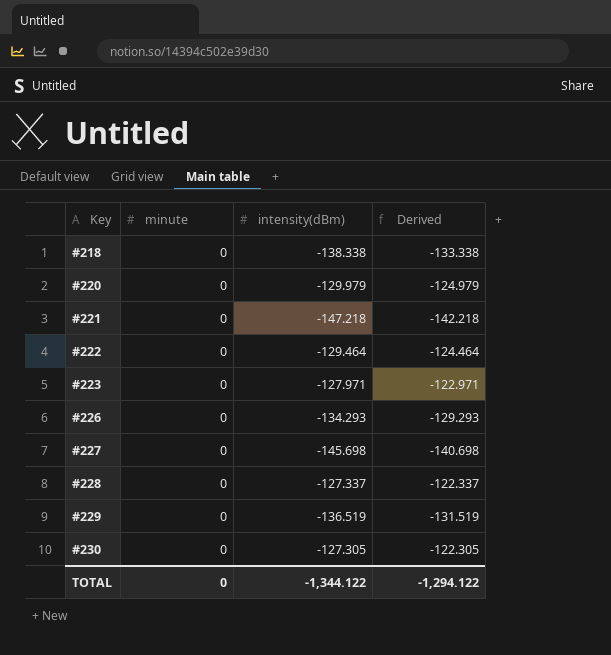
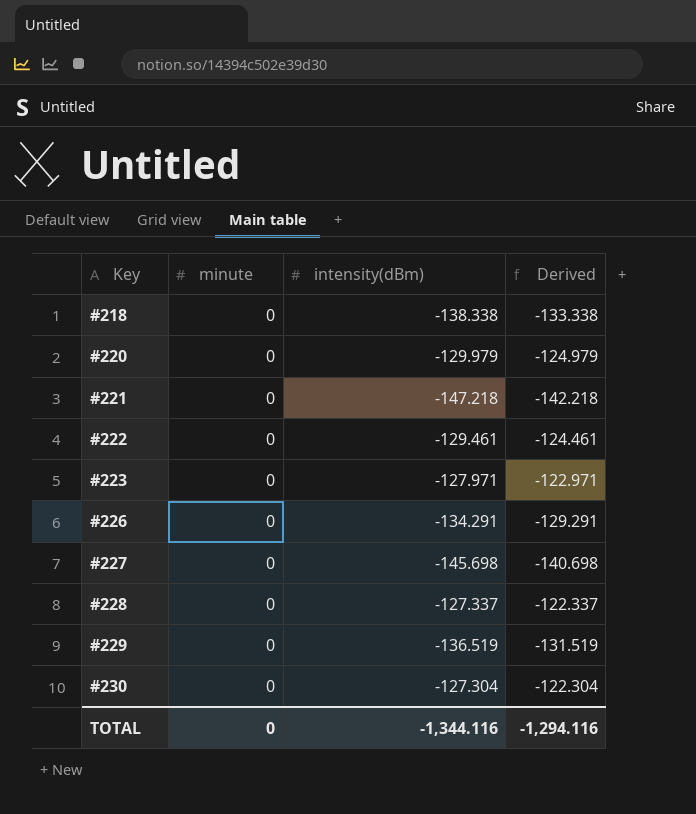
#222 | intensity(dBm): -129.464 -> -129.461
#222 | Derived: -124.464 -> -124.461
#226 | intensity(dBm): -134.293 -> -134.291
#226 | Derived: -129.293 -> -129.291
#230 | intensity(dBm): -127.305 -> -127.304
#230 | Derived: -122.305 -> -122.304
TOTAL | intensity(dBm): -1,344.122 -> -1,344.116
TOTAL | Derived: -1,294.122 -> -1,294.116

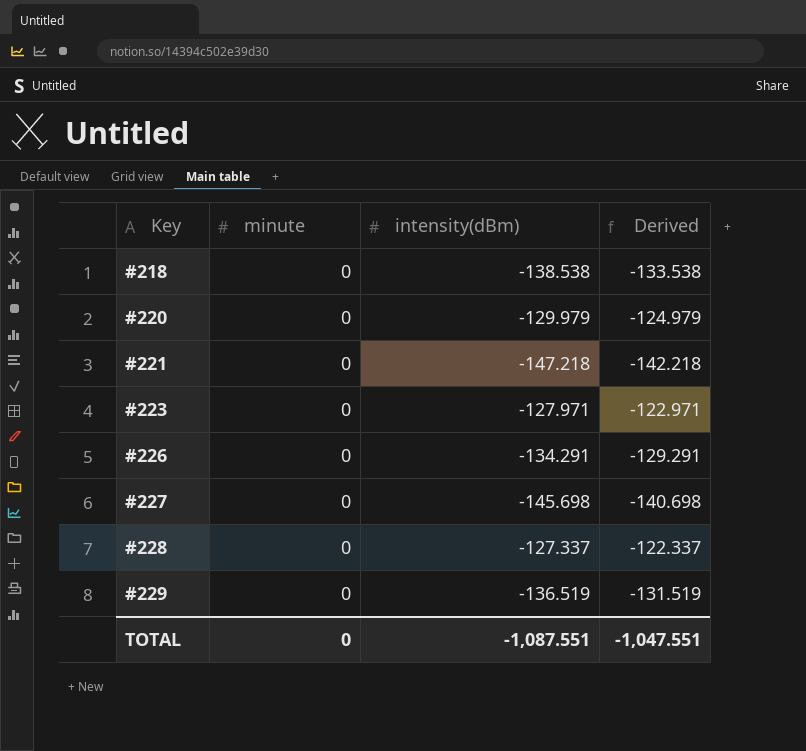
row #222: 0 | -129.461 | -124.461 -> none
row #230: 0 | -127.304 | -122.304 -> none
#218 | intensity(dBm): -138.338 -> -138.538
#218 | Derived: -133.338 -> -133.538
TOTAL | intensity(dBm): -1,344.116 -> -1,087.551
TOTAL | Derived: -1,294.116 -> -1,047.551

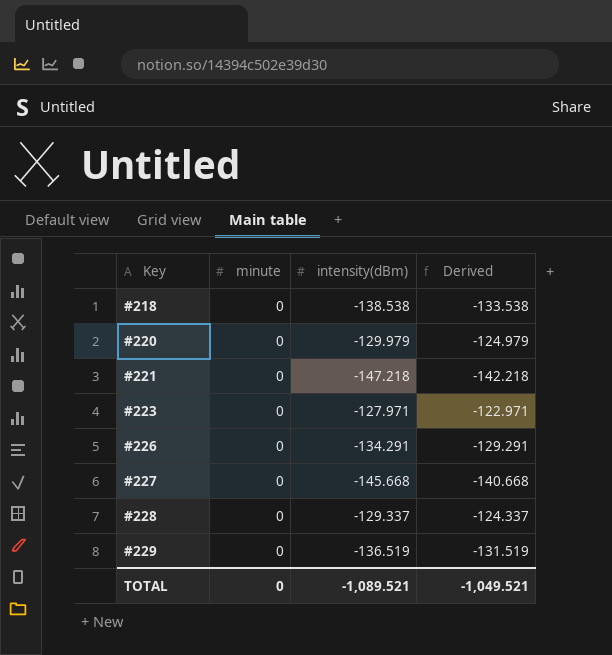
#227 | intensity(dBm): -145.698 -> -145.668
#227 | Derived: -140.698 -> -140.668
#228 | intensity(dBm): -127.337 -> -129.337
#228 | Derived: -122.337 -> -124.337
TOTAL | intensity(dBm): -1,087.551 -> -1,089.521
TOTAL | Derived: -1,047.551 -> -1,049.521

